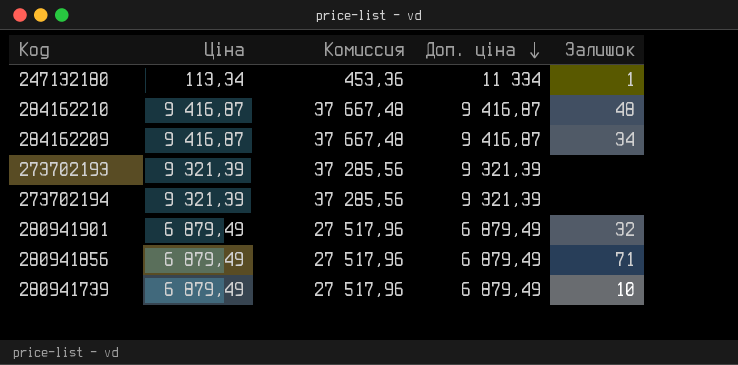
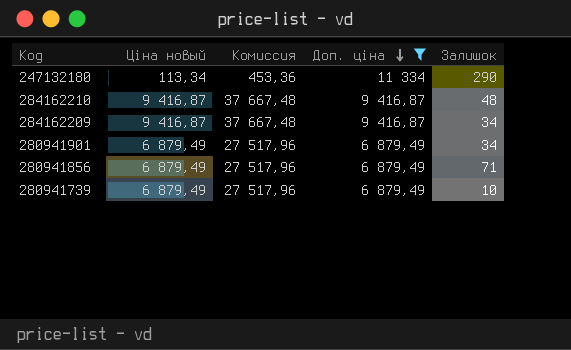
filter: none -> Доп. ціна != 9 321,39
column name: Ціна -> Ціна новый
247132180 | Залишок: 1 -> 290
280941901 | Залишок: 32 -> 34

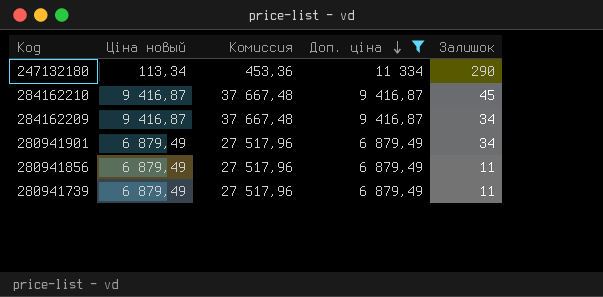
284162210 | Залишок: 48 -> 45
280941856 | Залишок: 71 -> 11
280941739 | Залишок: 10 -> 11

